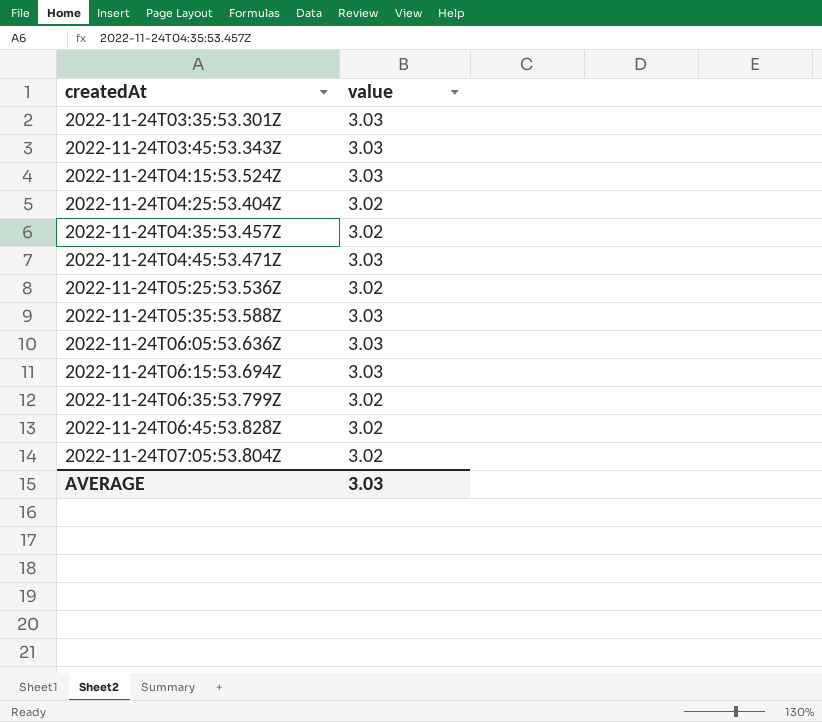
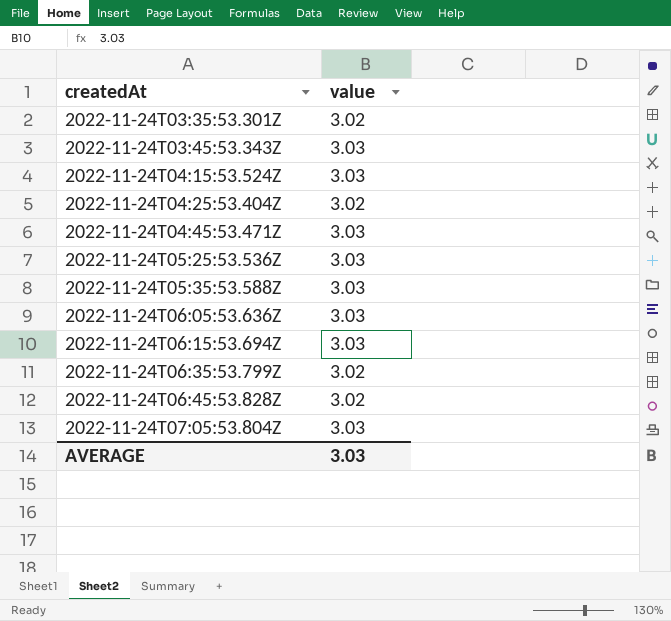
row 2022-11-24T04:35:53.457Z: 3.02 -> none
2022-11-24T03:35:53.301Z | value: 3.03 -> 3.02
2022-11-24T05:25:53.536Z | value: 3.02 -> 3.03
2022-11-24T07:05:53.804Z | value: 3.02 -> 3.03

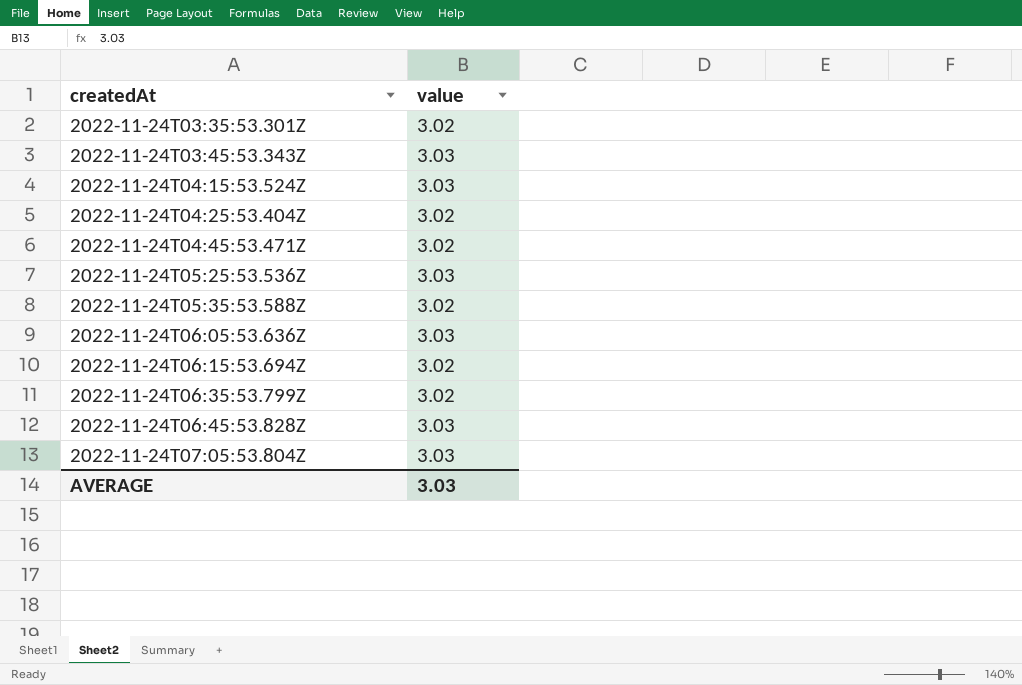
2022-11-24T04:45:53.471Z | value: 3.03 -> 3.02
2022-11-24T05:35:53.588Z | value: 3.03 -> 3.02
2022-11-24T06:15:53.694Z | value: 3.03 -> 3.02
2022-11-24T06:45:53.828Z | value: 3.02 -> 3.03

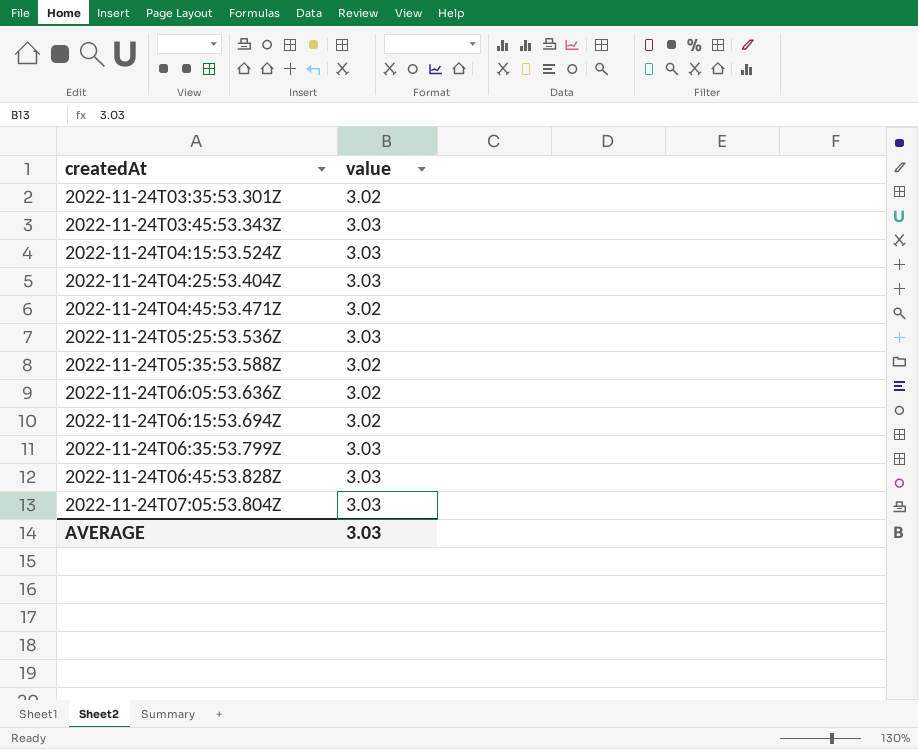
2022-11-24T04:25:53.404Z | value: 3.02 -> 3.03
2022-11-24T06:05:53.636Z | value: 3.03 -> 3.02
2022-11-24T06:35:53.799Z | value: 3.02 -> 3.03

